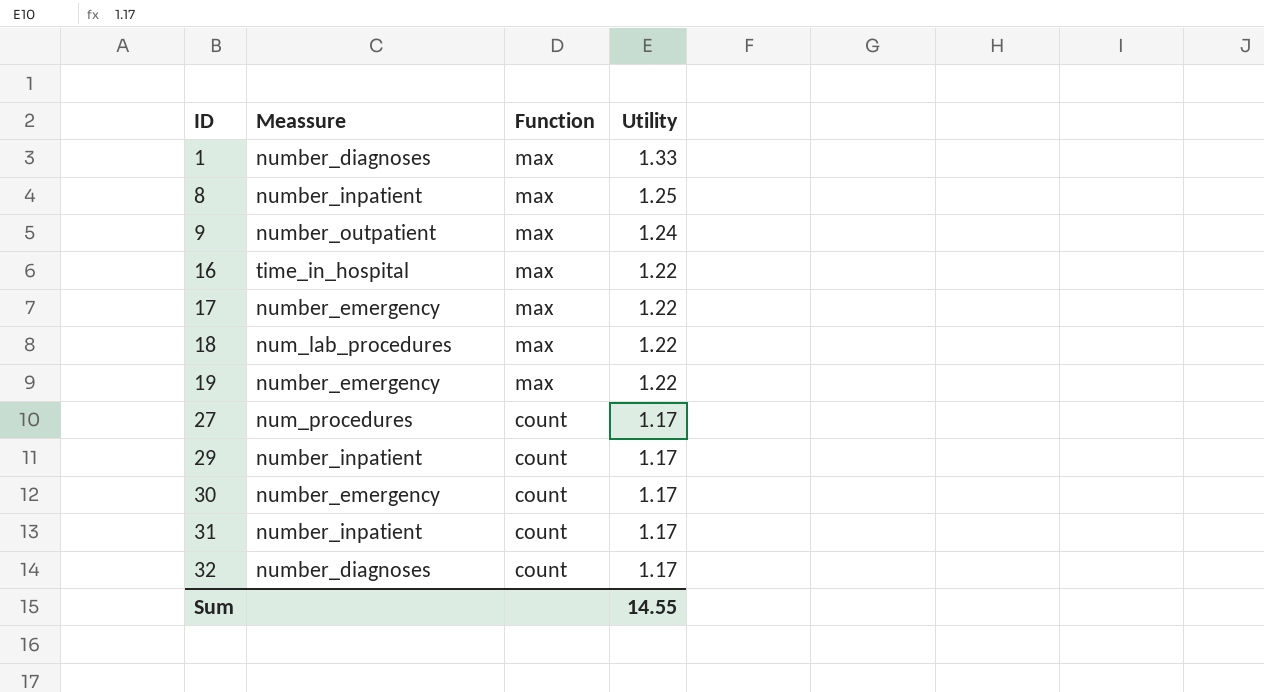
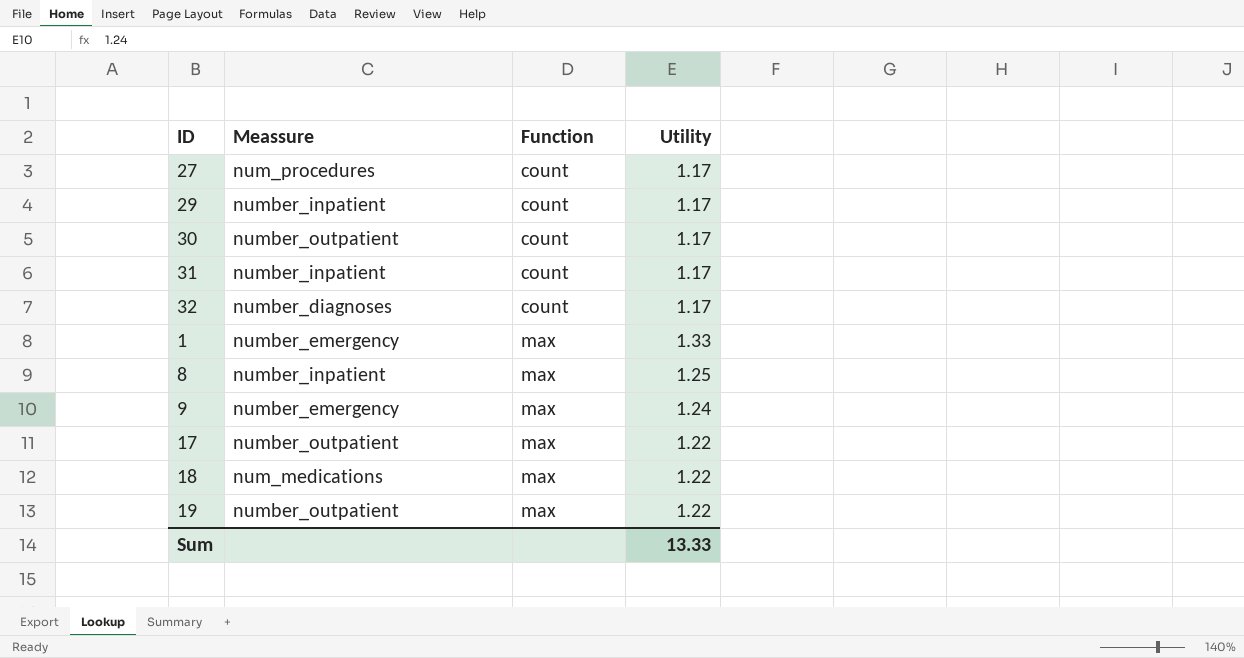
row order: ID ascending -> Function ascending
row 16: time_in_hospital | max | 1.22 -> none
30 | Meassure: number_emergency -> number_outpatient
1 | Meassure: number_diagnoses -> number_emergency
9 | Meassure: number_outpatient -> number_emergency
17 | Meassure: number_emergency -> number_outpatient
18 | Meassure: num_lab_procedures -> num_medications
19 | Meassure: number_emergency -> number_outpatient
Sum | Utility: 14.55 -> 13.33

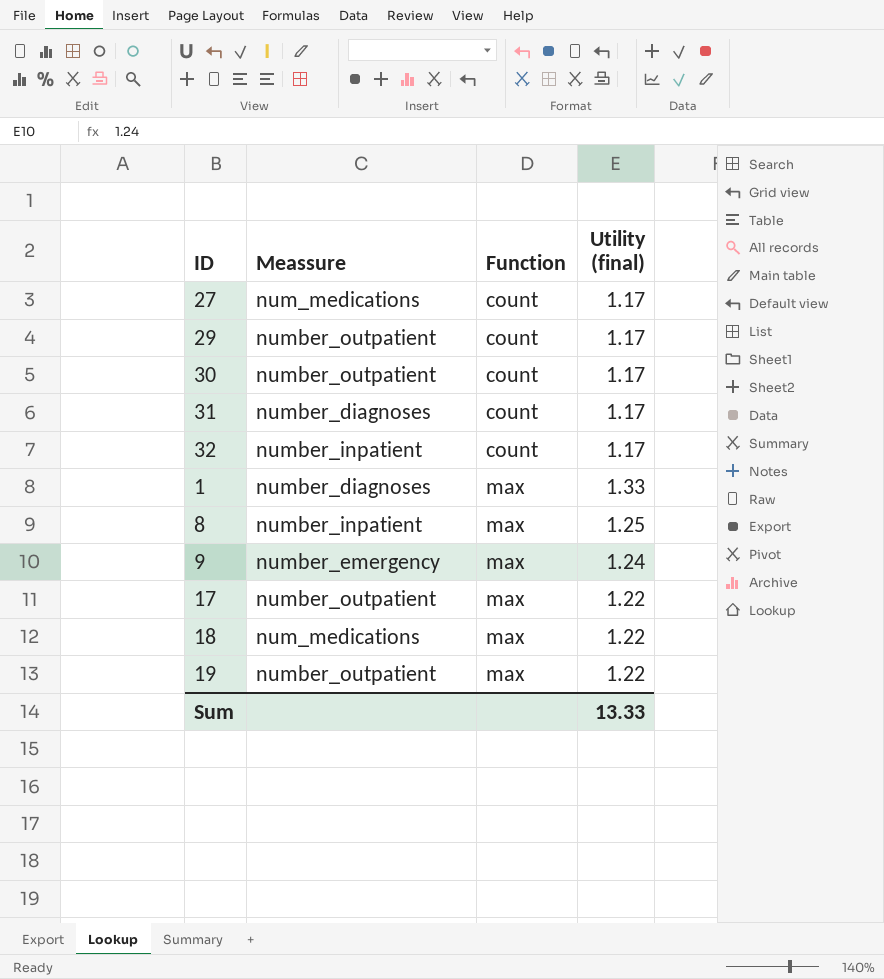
column name: Utility -> Utility (final)
27 | Meassure: num_procedures -> num_medications
29 | Meassure: number_inpatient -> number_outpatient
31 | Meassure: number_inpatient -> number_diagnoses
32 | Meassure: number_diagnoses -> number_inpatient
1 | Meassure: number_emergency -> number_diagnoses

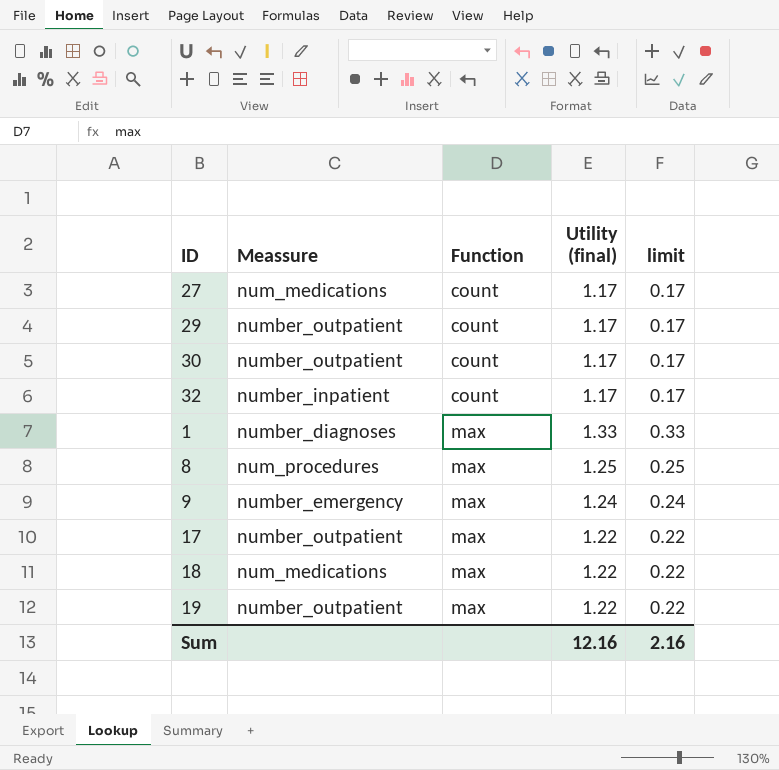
column limit | formula: none -> [Utility (final)] - 1
row 31: number_diagnoses | count | 1.17 -> none
8 | Meassure: number_inpatient -> num_procedures
Sum | Utility (final): 13.33 -> 12.16

